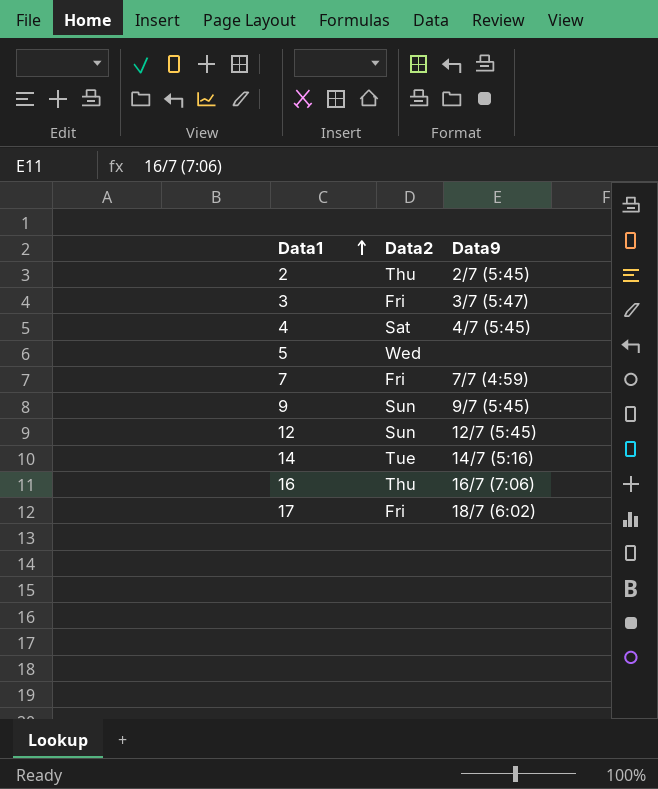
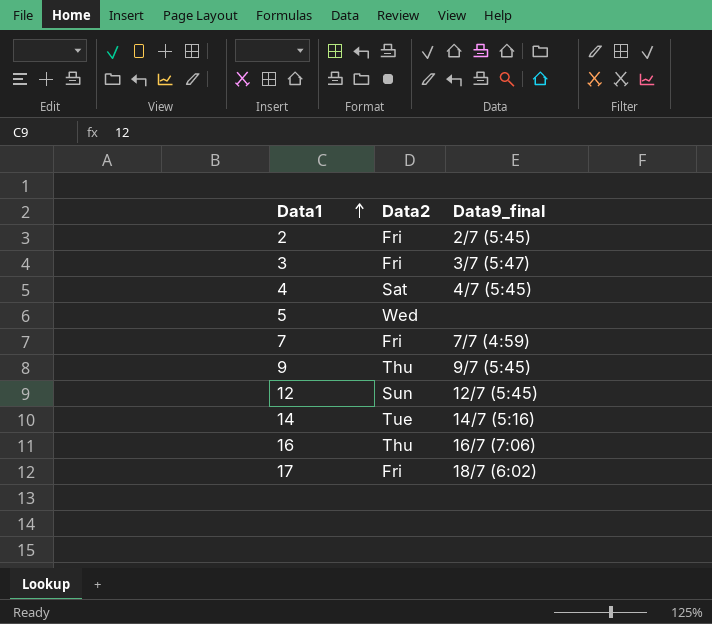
column name: Data9 -> Data9_final
2 | Data2: Thu -> Fri
9 | Data2: Sun -> Thu

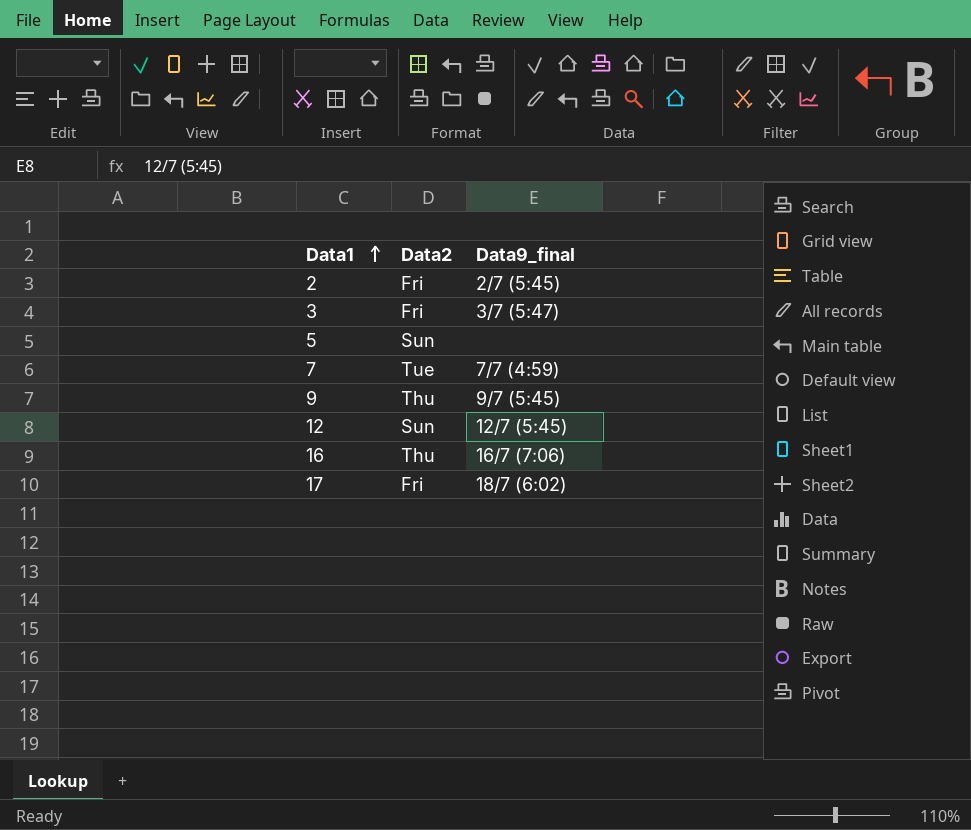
row 4: Sat | 4/7 (5:45) -> none
row 14: Tue | 14/7 (5:16) -> none
5 | Data2: Wed -> Sun
7 | Data2: Fri -> Tue

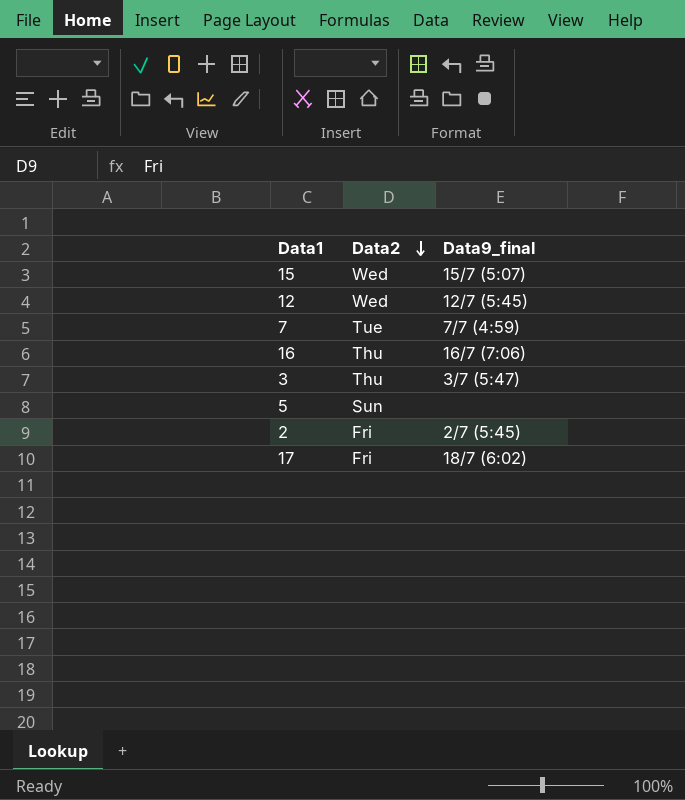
row order: Data1 ascending -> Data2 descending
row 9: Thu | 9/7 (5:45) -> none
row 15: none -> Wed | 15/7 (5:07)
12 | Data2: Sun -> Wed
3 | Data2: Fri -> Thu

